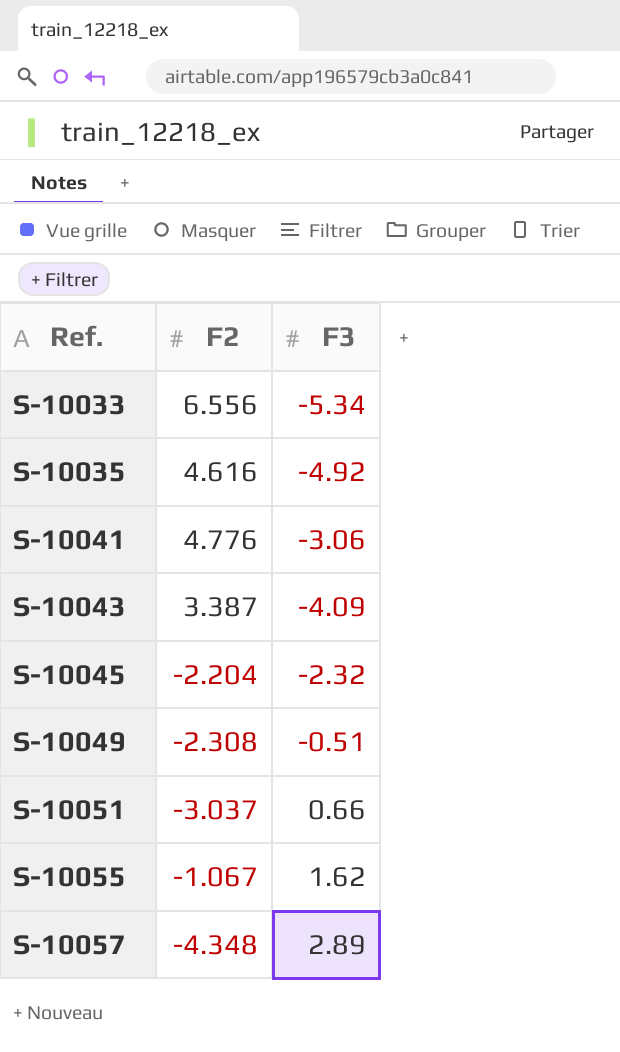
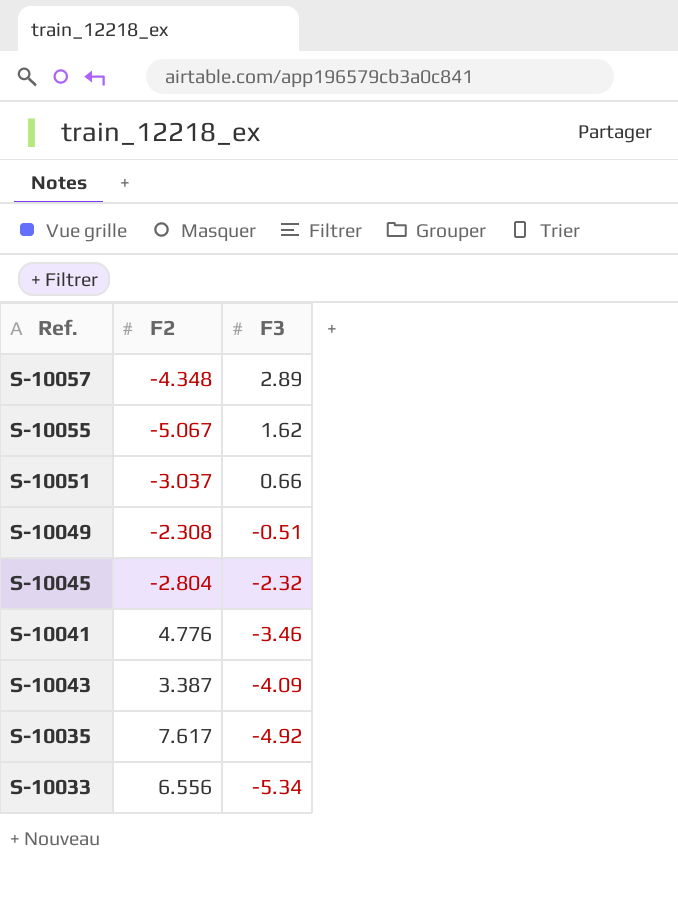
row order: Ref. ascending -> F3 descending
S-10055 | F2: -1.067 -> -5.067
S-10045 | F2: -2.204 -> -2.804
S-10041 | F3: -3.06 -> -3.46
S-10035 | F2: 4.616 -> 7.617

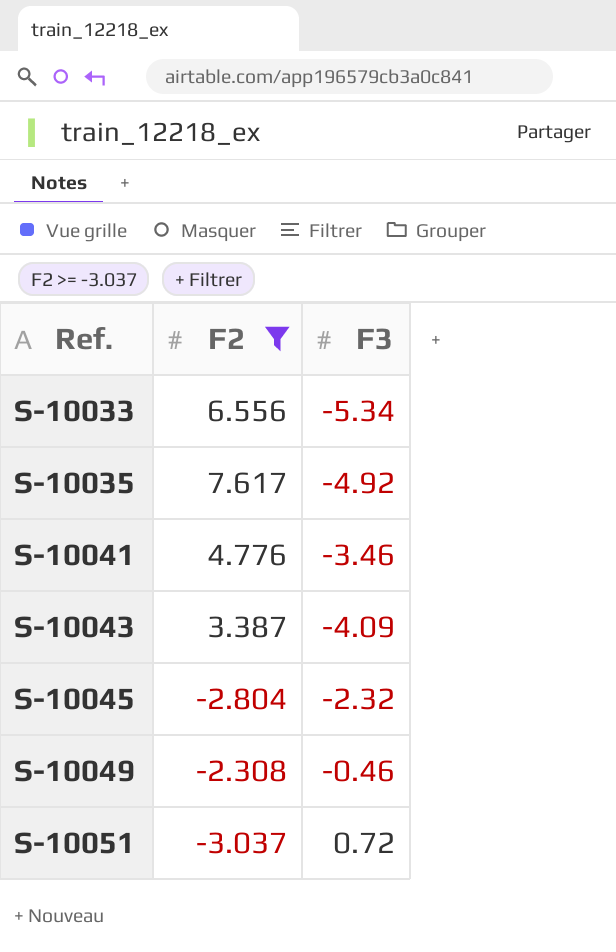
filter: none -> F2 >= -3.037
row order: F3 descending -> Ref. ascending
S-10049 | F3: -0.51 -> -0.46
S-10051 | F3: 0.66 -> 0.72

